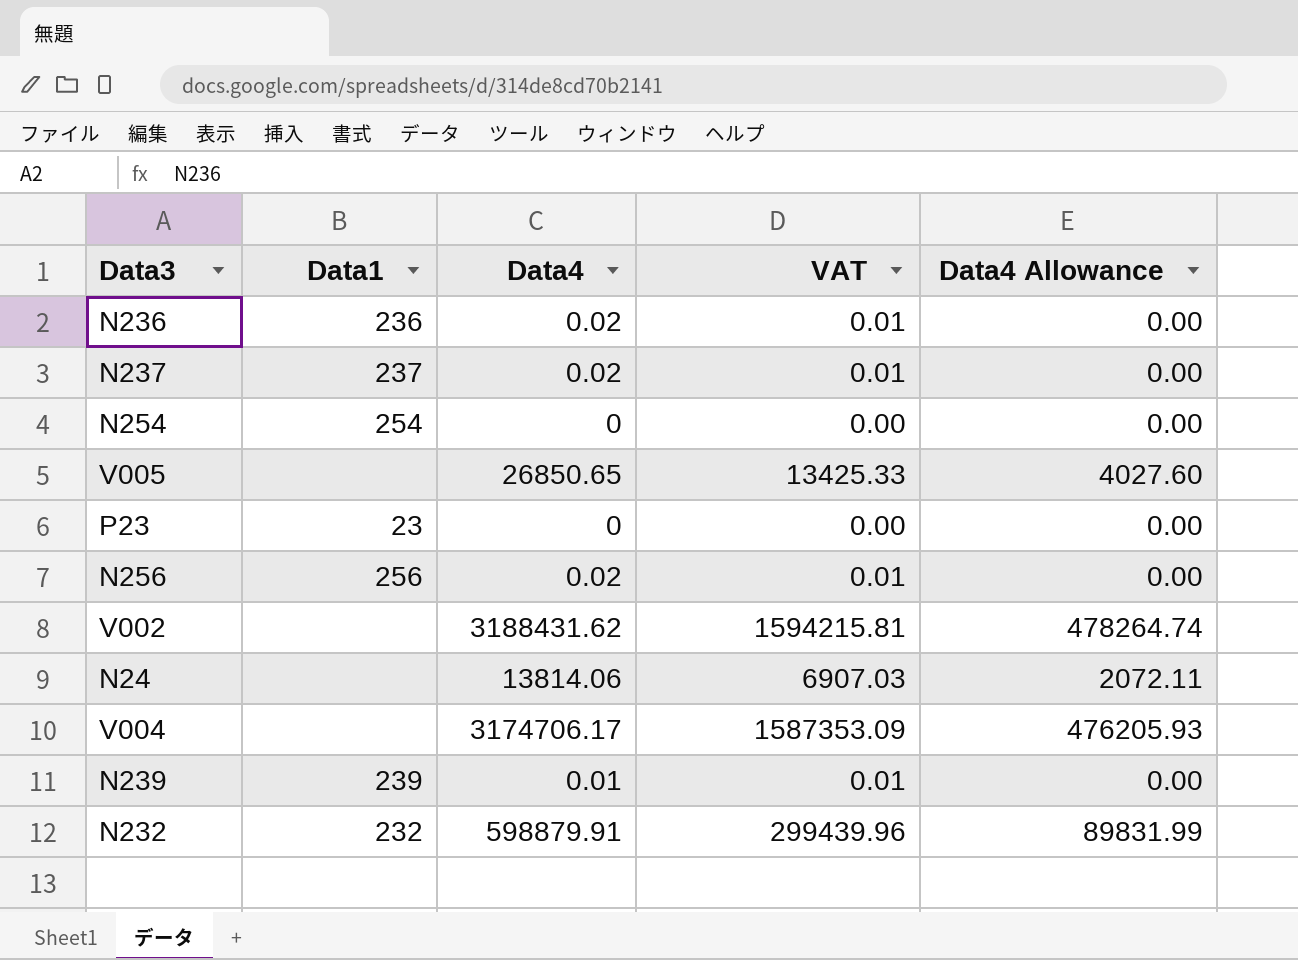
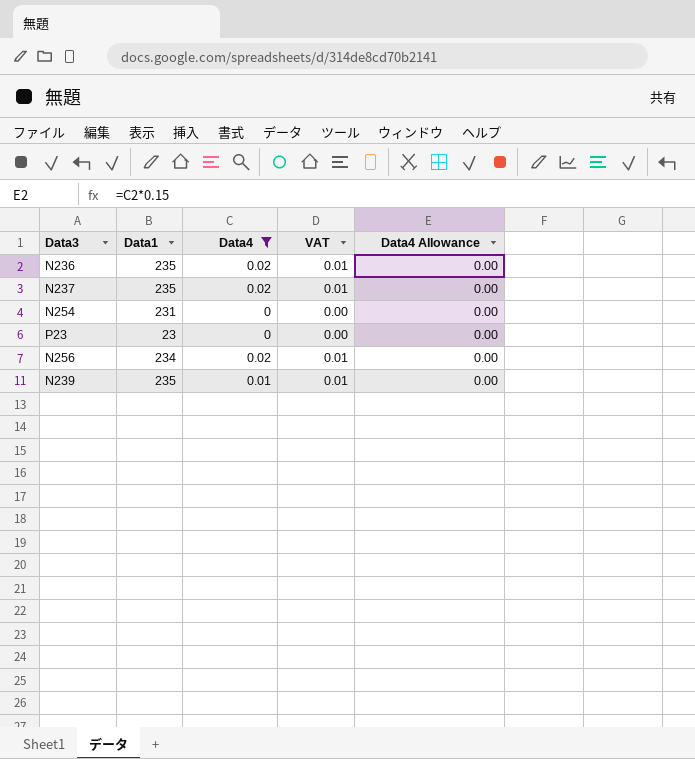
filter: none -> Data4 <= 0.02
N236 | Data1: 236 -> 235
N237 | Data1: 237 -> 235
N254 | Data1: 254 -> 231
N256 | Data1: 256 -> 234
N239 | Data1: 239 -> 235

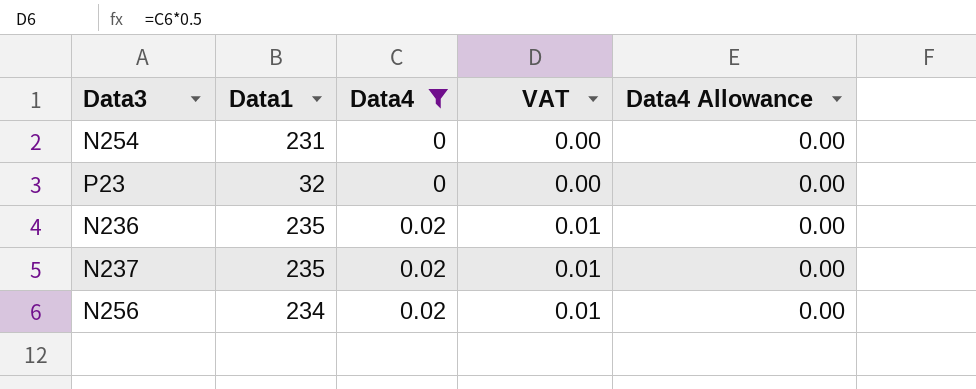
row order: none -> Data4 ascending
row N239: 235 | 0.01 | 0.01 | 0.00 -> none
P23 | Data1: 23 -> 32

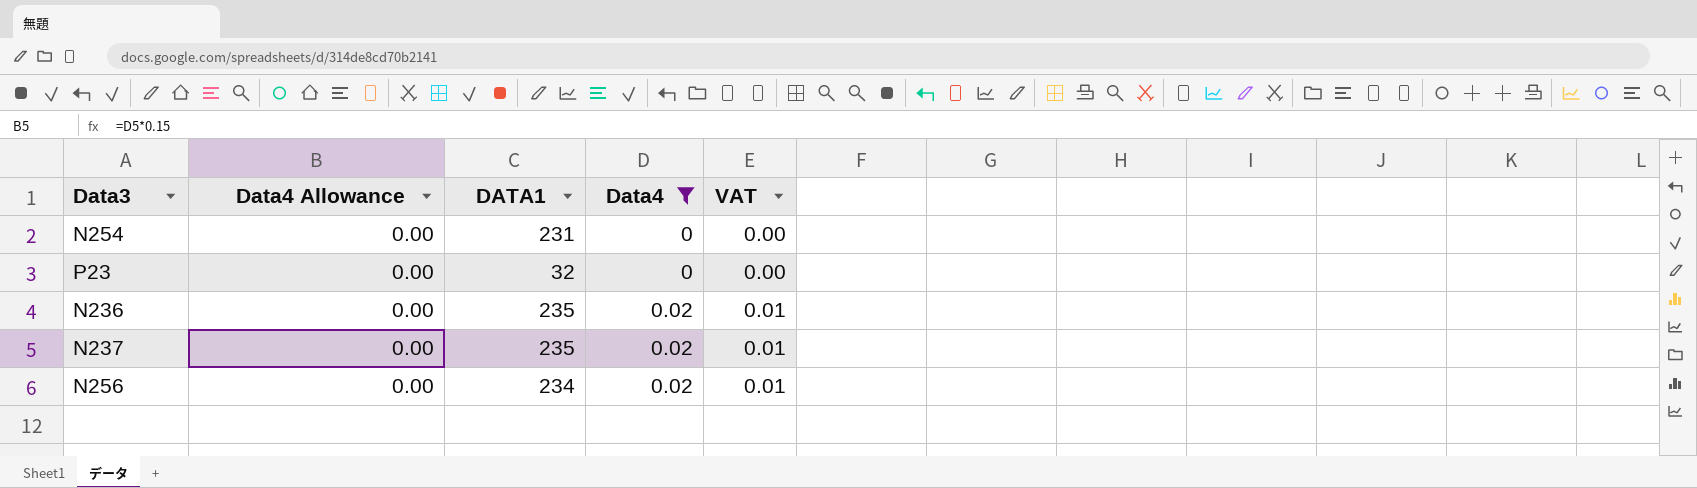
column Data4 Allowance | position: 5 -> 2
column name: Data1 -> DATA1

